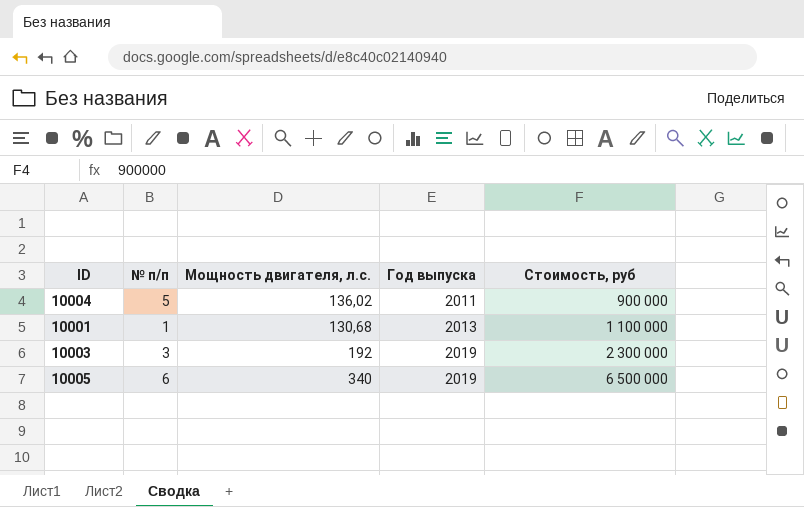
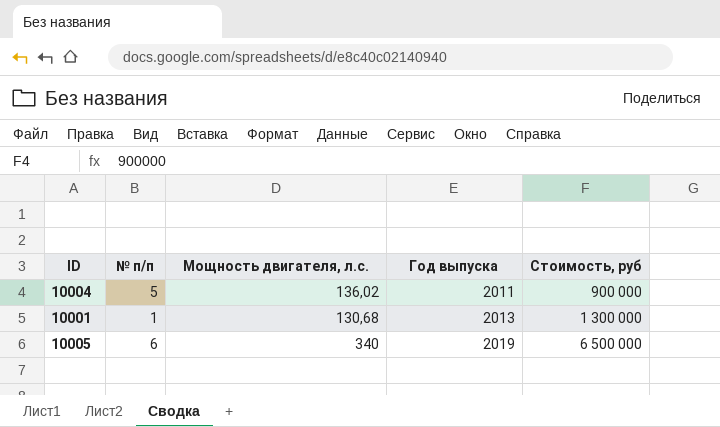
row 10003: 3 | 192 | 2019 | 2 300 000 -> none
10001 | Стоимость, руб: 1 100 000 -> 1 300 000

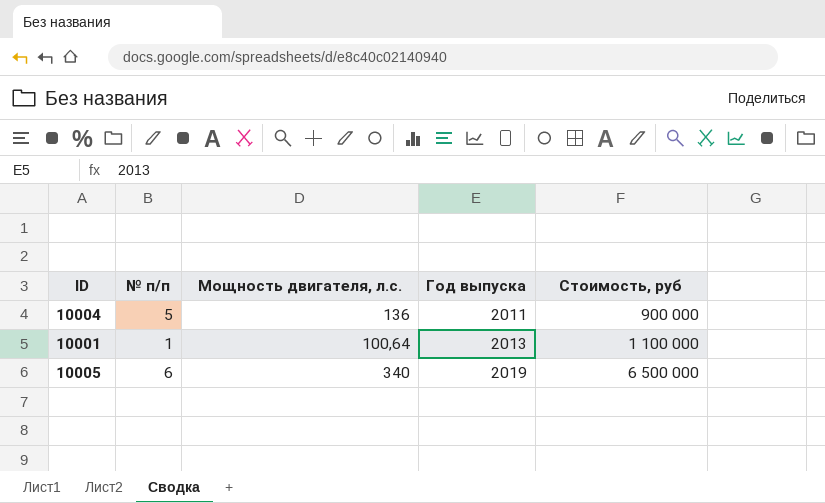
10004 | Мощность двигателя, л.с.: 136,02 -> 136
10001 | Мощность двигателя, л.с.: 130,68 -> 100,64
10001 | Стоимость, руб: 1 300 000 -> 1 100 000

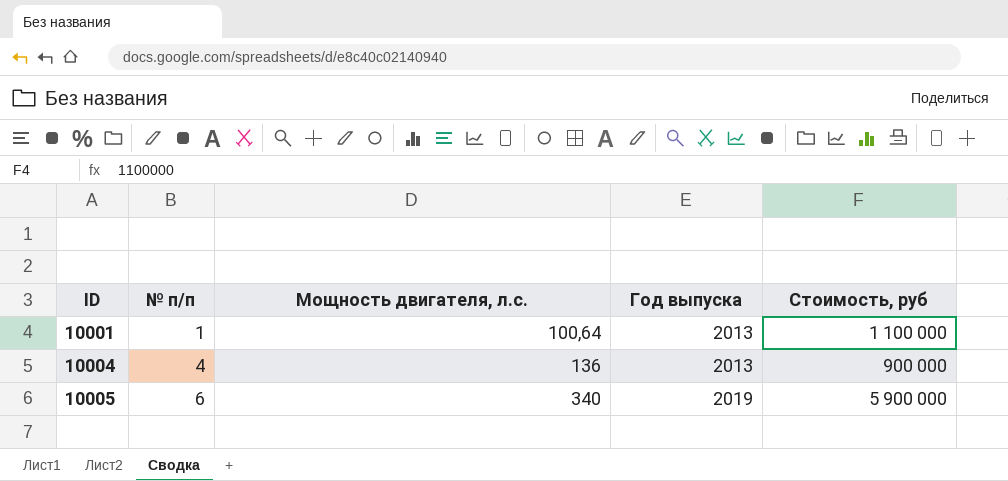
row order: Год выпуска ascending -> ID ascending
10004 | № п/п: 5 -> 4
10004 | Год выпуска: 2011 -> 2013
10005 | Стоимость, руб: 6 500 000 -> 5 900 000

